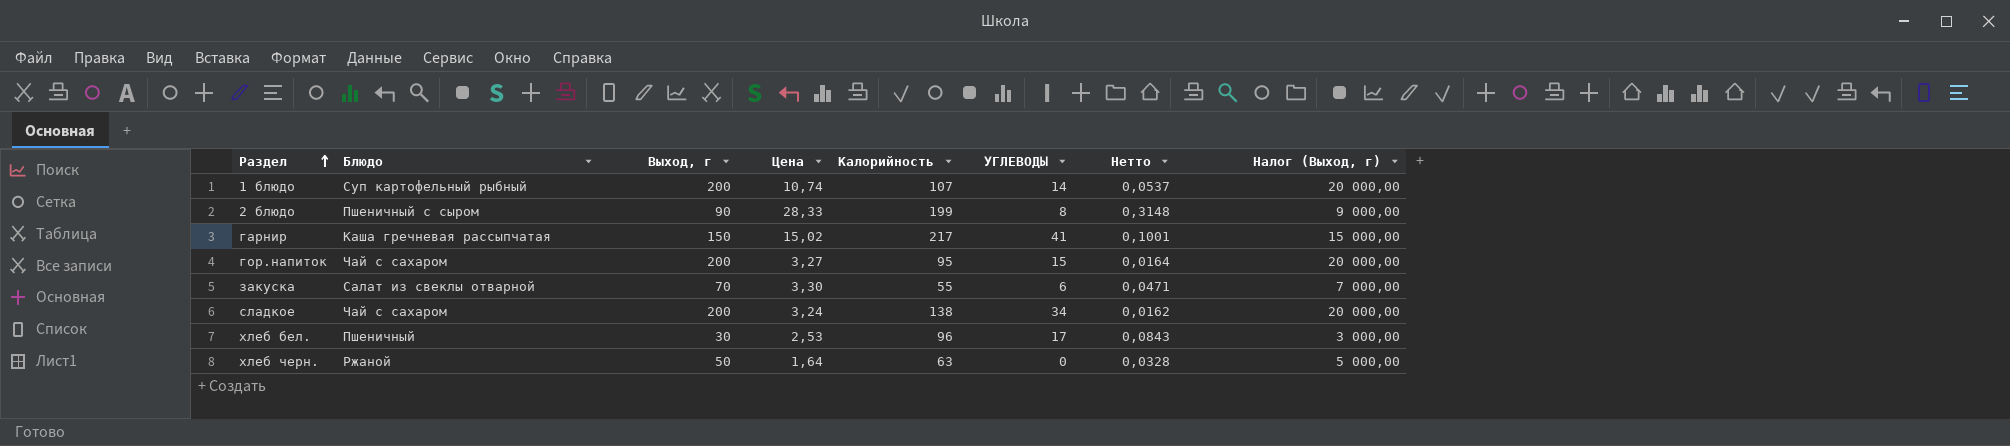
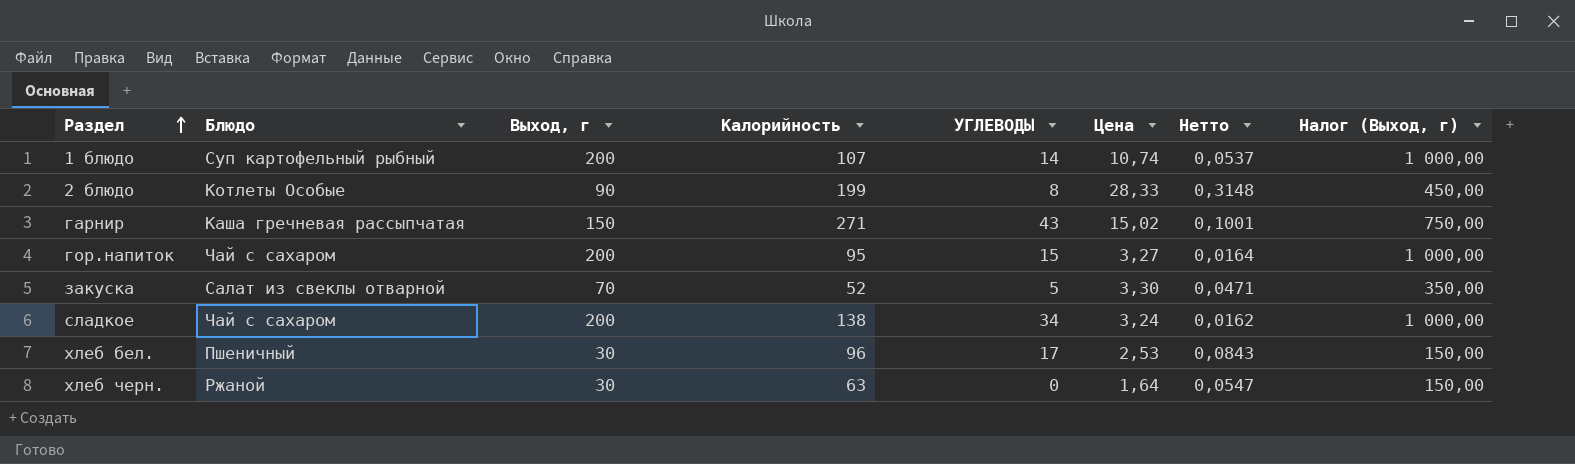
column Цена | position: 4 -> 6
column Налог (Выход, г) | formula: [Выход, г] * 100 -> [Выход, г] * 5
2 блюдо | Блюдо: Пшеничный с сыром -> Котлеты Особые
гарнир | Калорийность: 217 -> 271
гарнир | УГЛЕВОДЫ: 41 -> 43
закуска | Калорийность: 55 -> 52
закуска | УГЛЕВОДЫ: 6 -> 5
хлеб черн. | Выход, г: 50 -> 30
хлеб черн. | Нетто: 0,0328 -> 0,0547

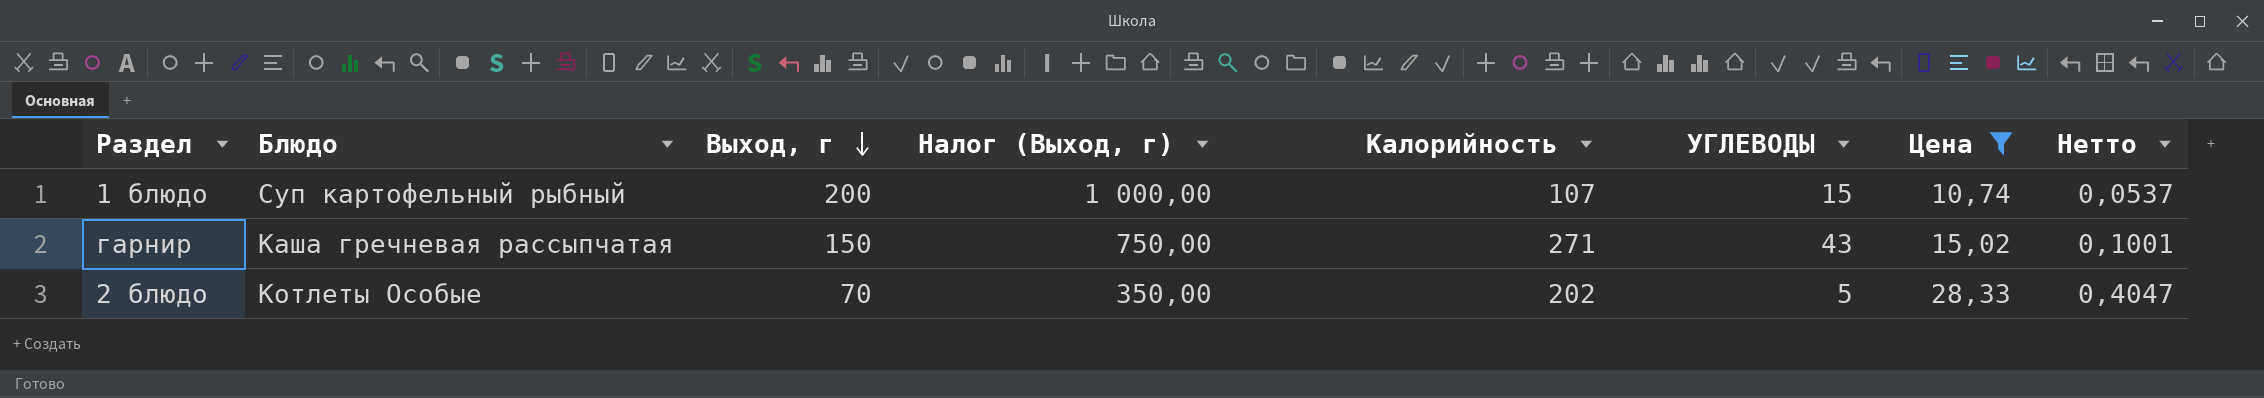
filter: none -> Цена >= 10,74
row order: Раздел ascending -> Выход, г descending
column Налог (Выход, г) | position: 8 -> 4
1 блюдо | УГЛЕВОДЫ: 14 -> 15
2 блюдо | Выход, г: 90 -> 70
2 блюдо | Налог (Выход, г): 450,00 -> 350,00
2 блюдо | Калорийность: 199 -> 202
2 блюдо | УГЛЕВОДЫ: 8 -> 5
2 блюдо | Нетто: 0,3148 -> 0,4047

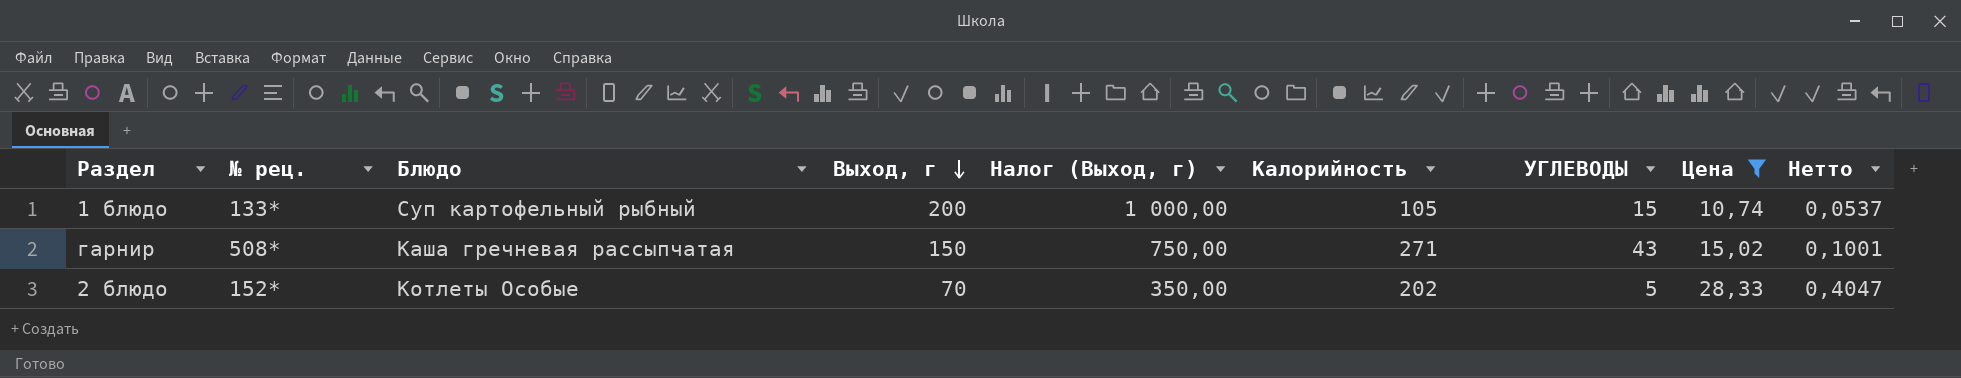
column № рец. | position: none -> 2
1 блюдо | Калорийность: 107 -> 105

